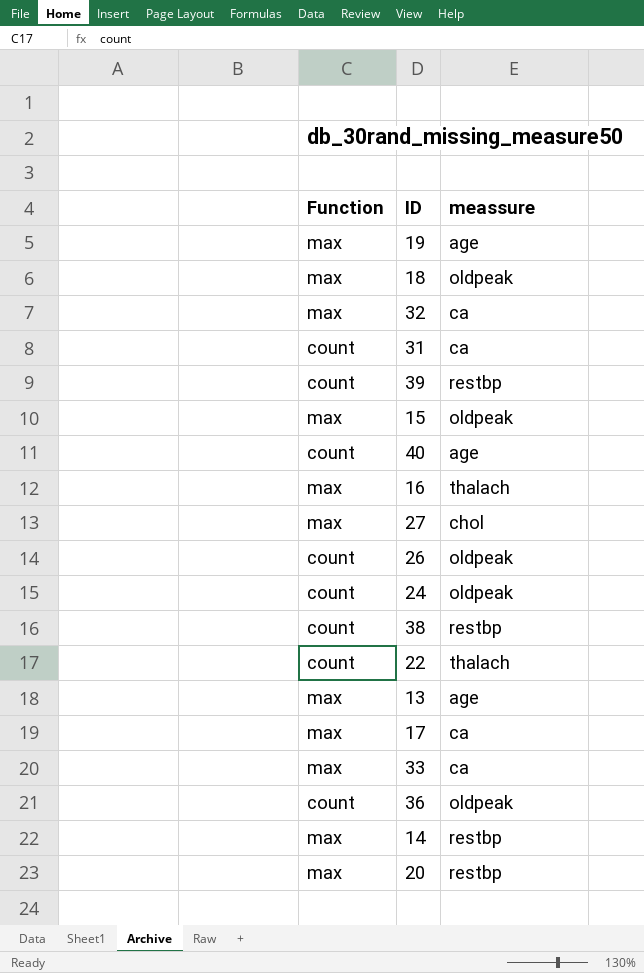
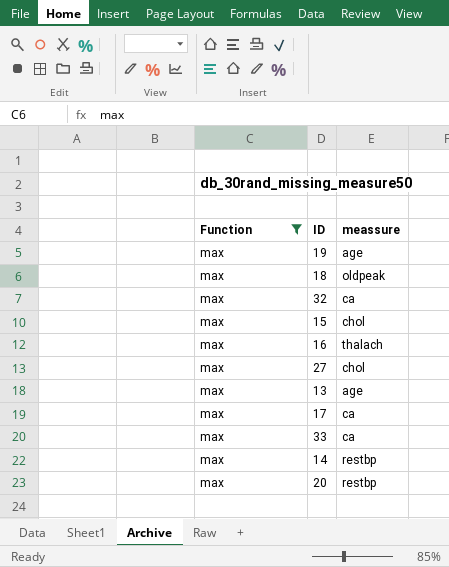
filter: none -> Function = max
15 | meassure: oldpeak -> chol

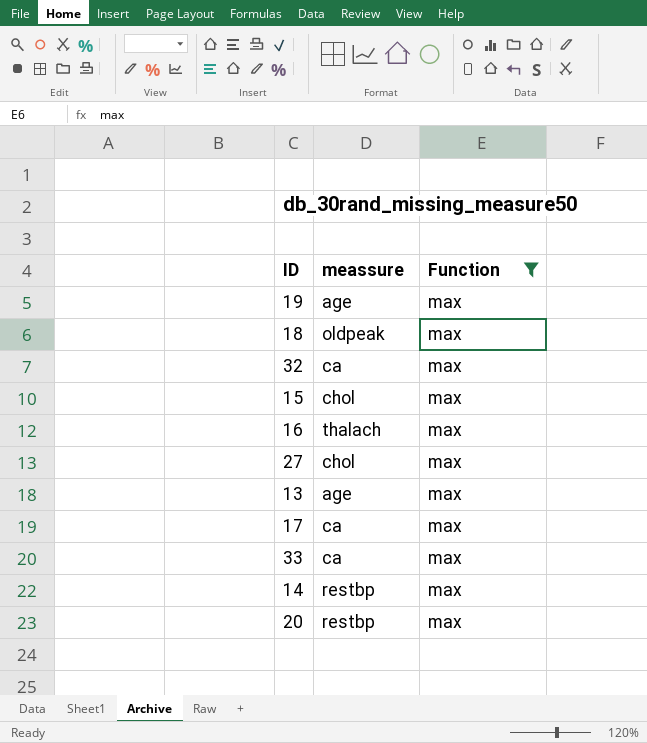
column Function | position: 1 -> 3

